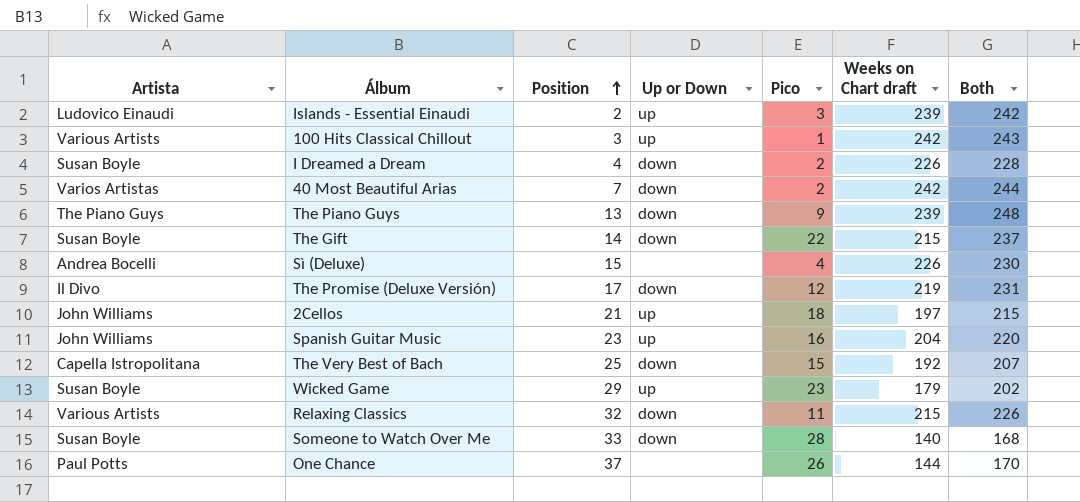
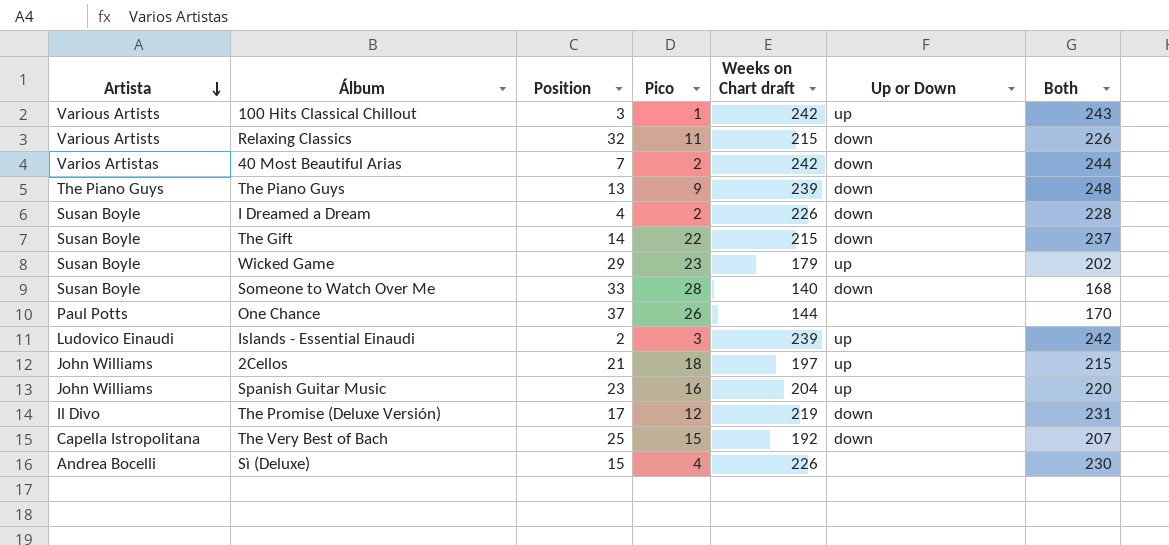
row order: Position ascending -> Artista descending
column Up or Down | position: 4 -> 6

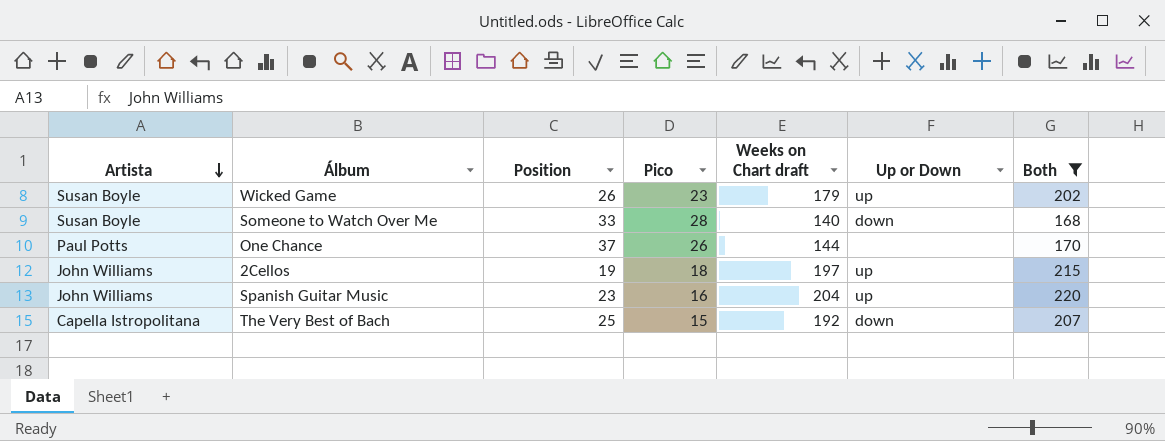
filter: none -> Both <= 220
Wicked Game | Position: 29 -> 26
2Cellos | Position: 21 -> 19

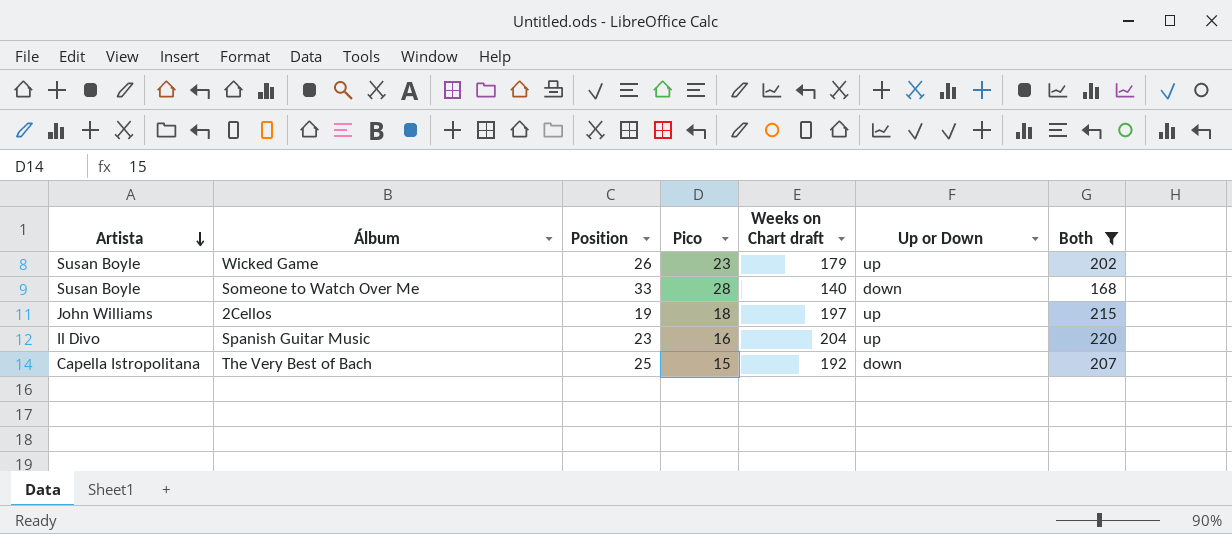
row One Chance: Paul Potts | 37 | 26 | 144 | none | 170 -> none
Spanish Guitar Music | Artista: John Williams -> Il Divo

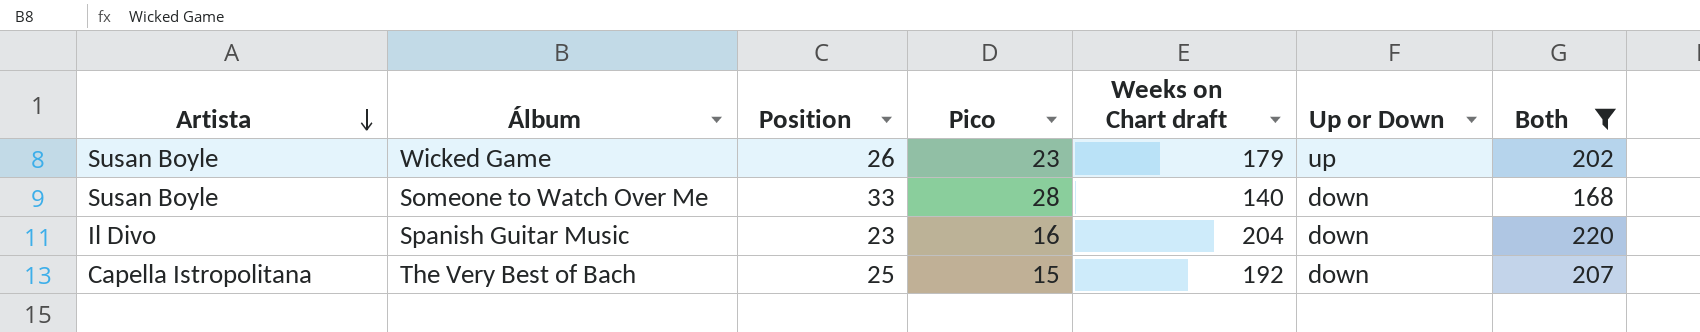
row 2Cellos: John Williams | 19 | 18 | 197 | up | 215 -> none
Spanish Guitar Music | Up or Down: up -> down

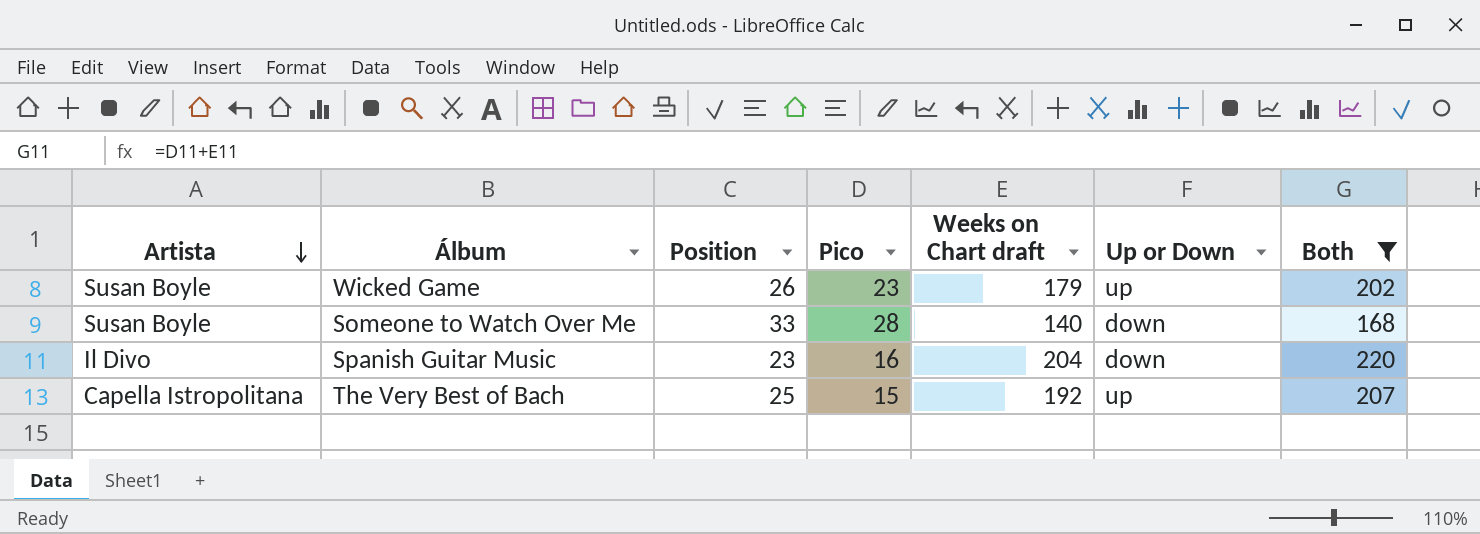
The Very Best of Bach | Up or Down: down -> up

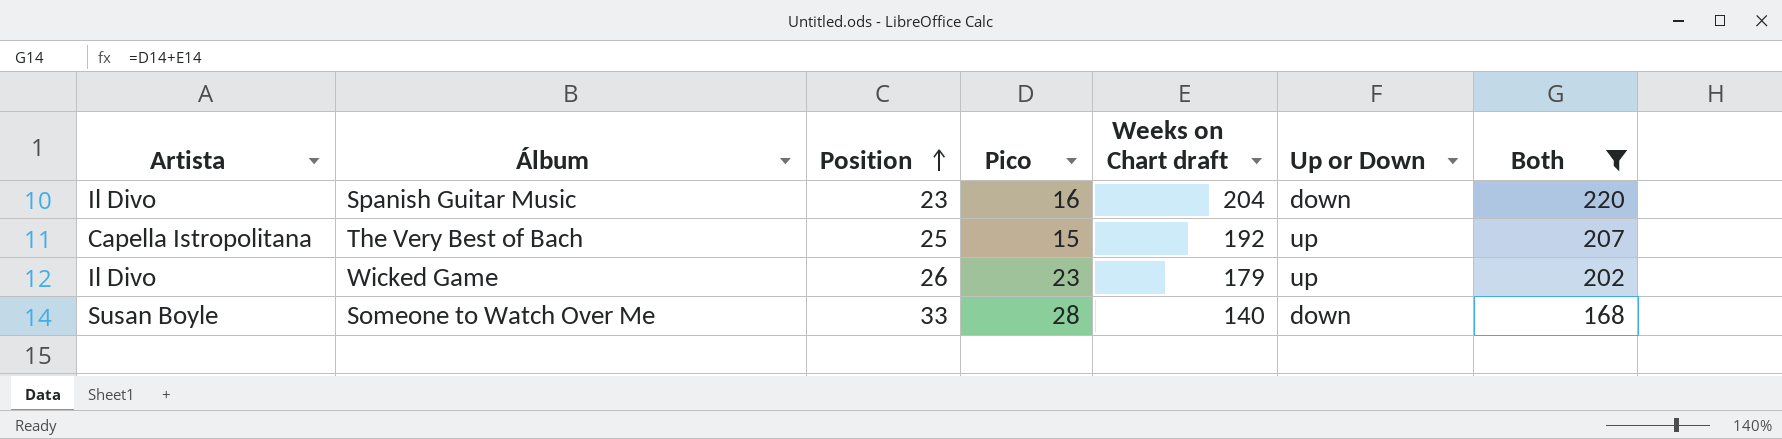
row order: Artista descending -> Position ascending
Wicked Game | Artista: Susan Boyle -> Il Divo

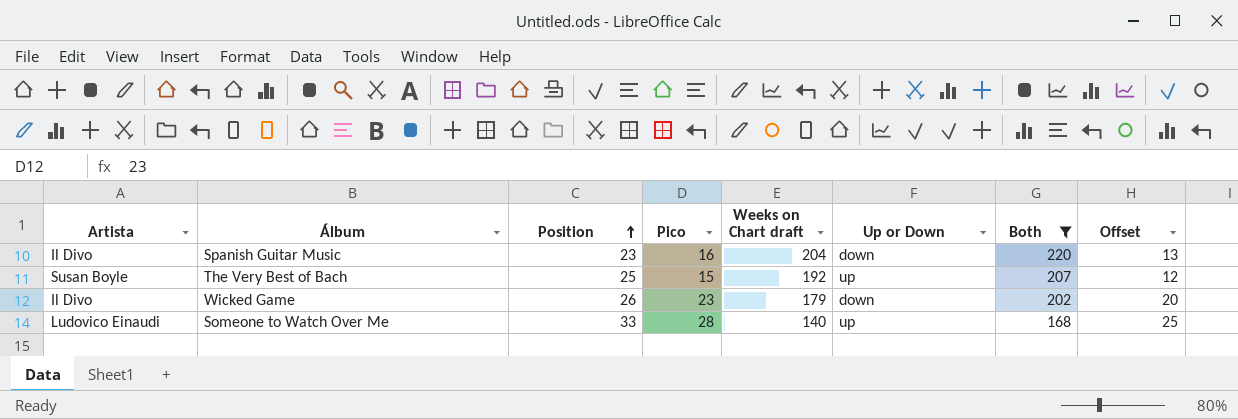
column Offset | formula: none -> [Pico] - 3
The Very Best of Bach | Artista: Capella Istropolitana -> Susan Boyle
Wicked Game | Up or Down: up -> down
Someone to Watch Over Me | Artista: Susan Boyle -> Ludovico Einaudi
Someone to Watch Over Me | Up or Down: down -> up

